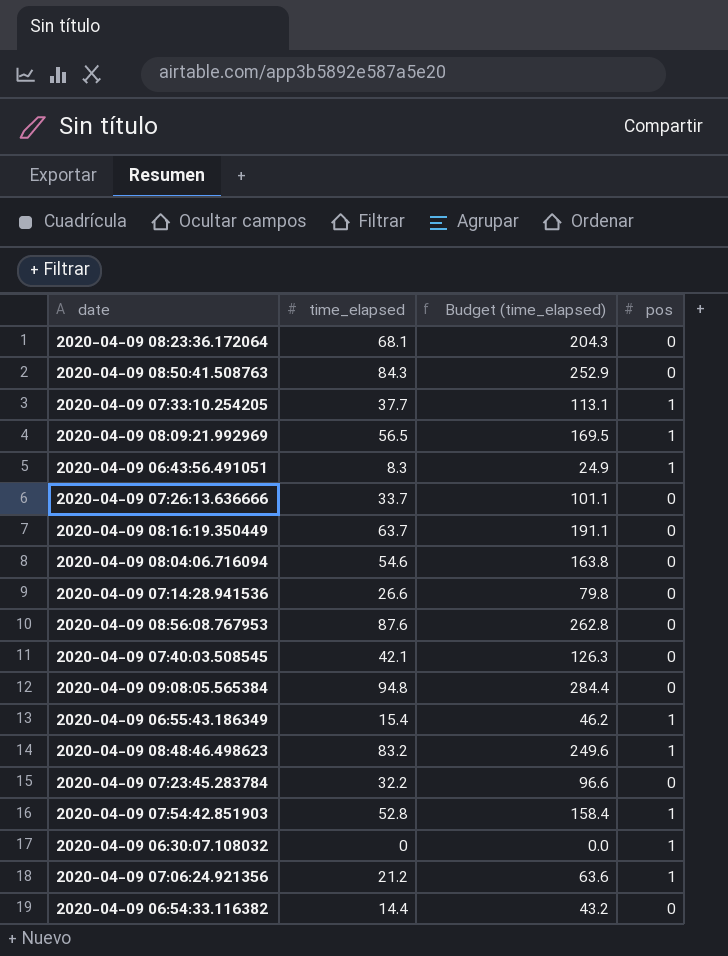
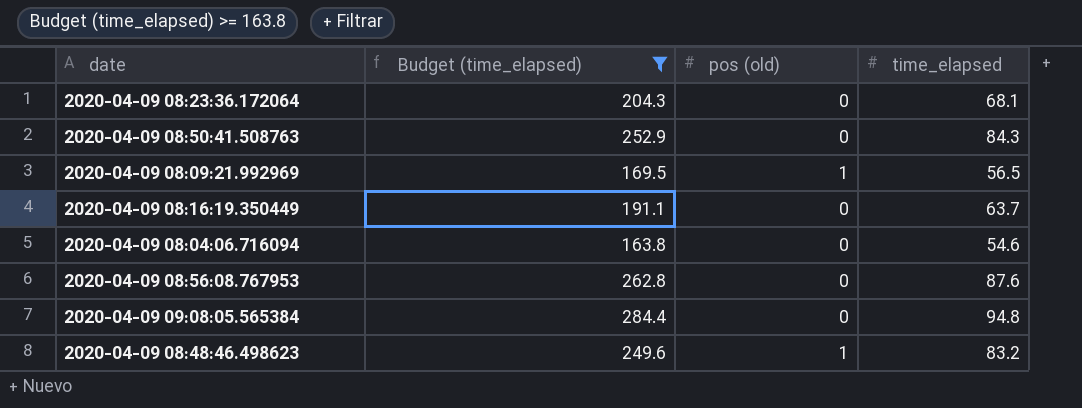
filter: none -> Budget (time_elapsed) >= 163.8
column name: pos -> pos (old)
column time_elapsed | position: 2 -> 4

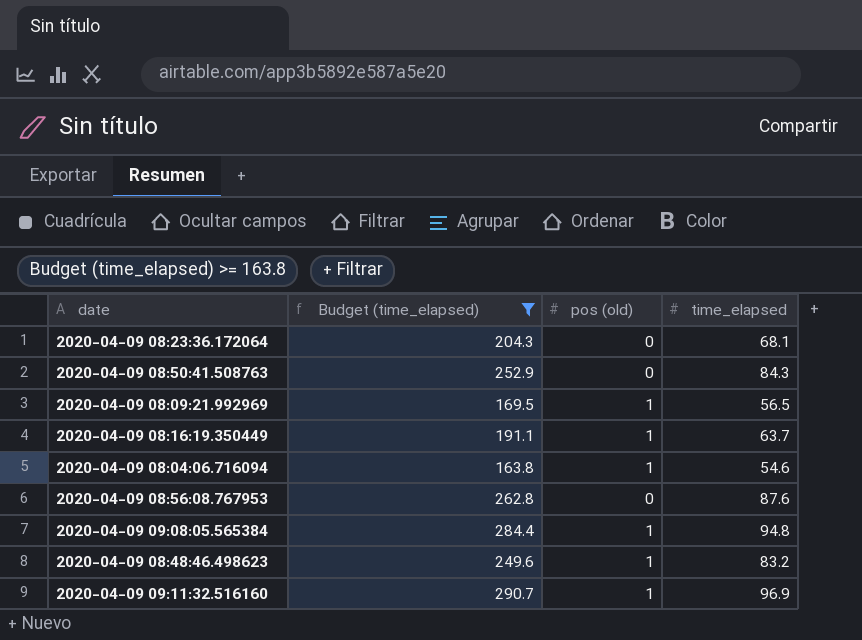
2020-04-09 08:16:19.350449 | pos (old): 0 -> 1
2020-04-09 08:04:06.716094 | pos (old): 0 -> 1
2020-04-09 09:08:05.565384 | pos (old): 0 -> 1
row 2020-04-09 09:11:32.516160: none -> 290.7 | 1 | 96.9

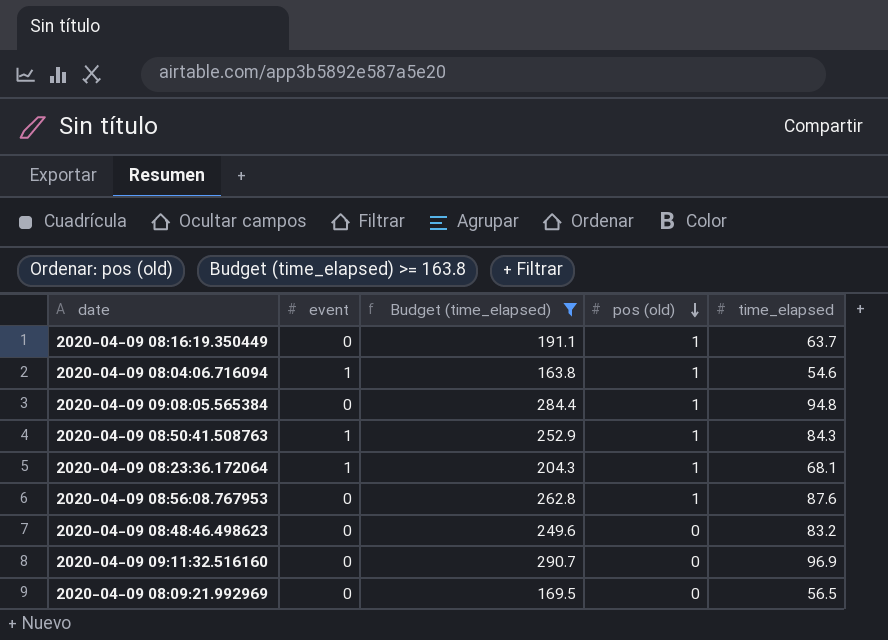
row order: none -> pos (old) descending
column event | position: none -> 2
2020-04-09 08:50:41.508763 | pos (old): 0 -> 1
2020-04-09 08:23:36.172064 | pos (old): 0 -> 1
2020-04-09 08:56:08.767953 | pos (old): 0 -> 1
2020-04-09 08:48:46.498623 | pos (old): 1 -> 0
2020-04-09 09:11:32.516160 | pos (old): 1 -> 0
2020-04-09 08:09:21.992969 | pos (old): 1 -> 0

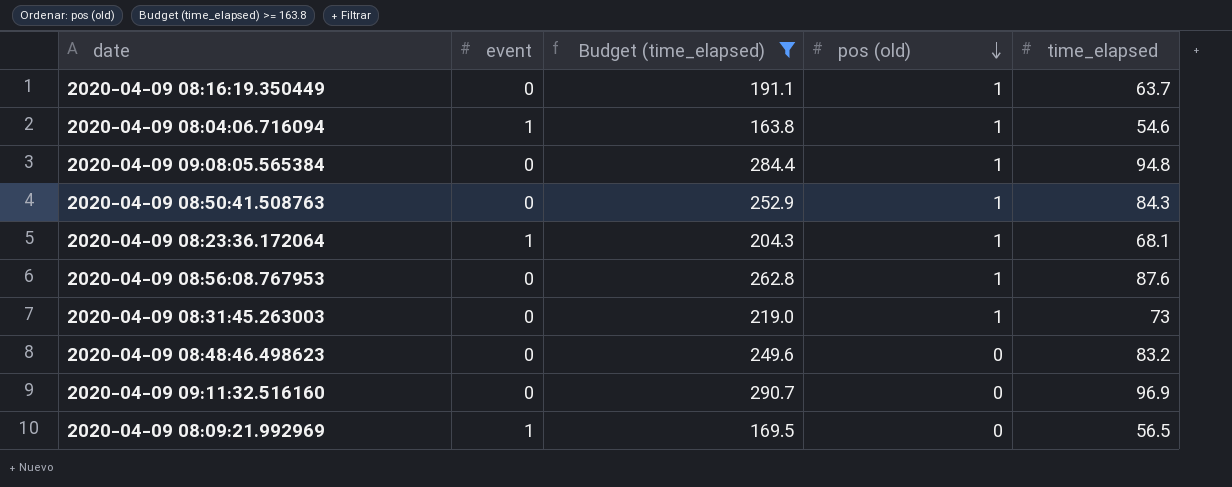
2020-04-09 08:50:41.508763 | event: 1 -> 0
row 2020-04-09 08:31:45.263003: none -> 0 | 219.0 | 1 | 73
2020-04-09 08:09:21.992969 | event: 0 -> 1

